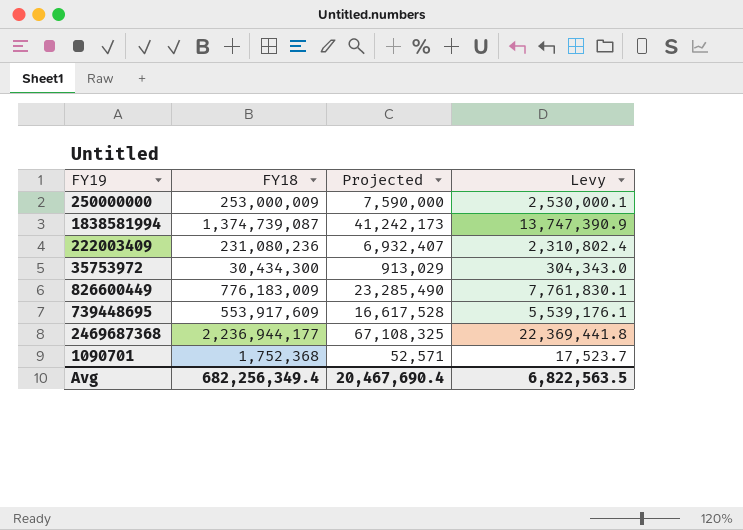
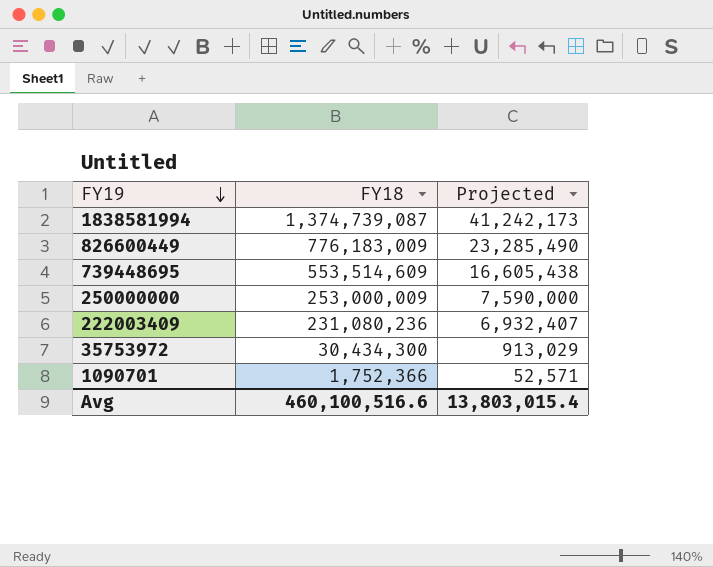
row order: none -> FY19 descending
column Levy | formula: [FY18] * 0.01 -> none
row 2469687368: 2,236,944,177 | 67,108,325 | 22,369,441.8 -> none
739448695 | FY18: 553,917,609 -> 553,514,609
739448695 | Projected: 16,617,528 -> 16,605,438
1090701 | FY18: 1,752,368 -> 1,752,366
Avg | FY18: 682,256,349.4 -> 460,100,516.6
Avg | Projected: 20,467,690.4 -> 13,803,015.4

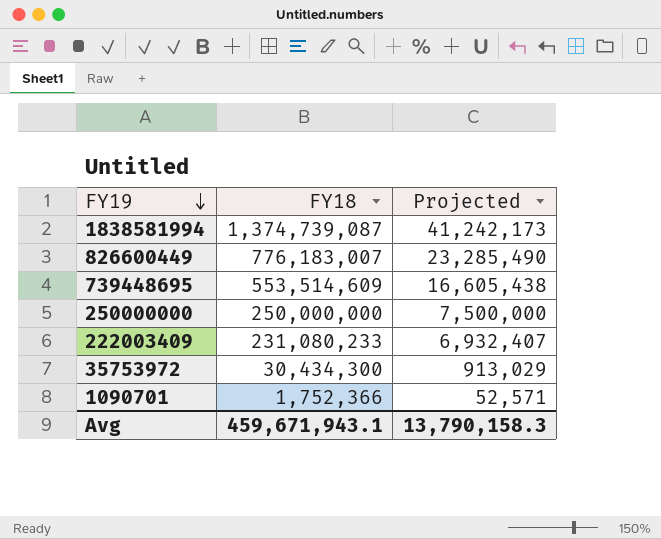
826600449 | FY18: 776,183,009 -> 776,183,007
250000000 | FY18: 253,000,009 -> 250,000,000
250000000 | Projected: 7,590,000 -> 7,500,000
222003409 | FY18: 231,080,236 -> 231,080,233
Avg | FY18: 460,100,516.6 -> 459,671,943.1
Avg | Projected: 13,803,015.4 -> 13,790,158.3

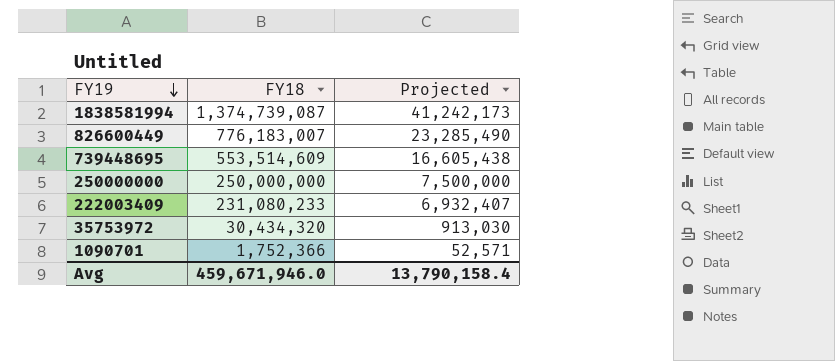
35753972 | FY18: 30,434,300 -> 30,434,320
35753972 | Projected: 913,029 -> 913,030
Avg | FY18: 459,671,943.1 -> 459,671,946.0
Avg | Projected: 13,790,158.3 -> 13,790,158.4

